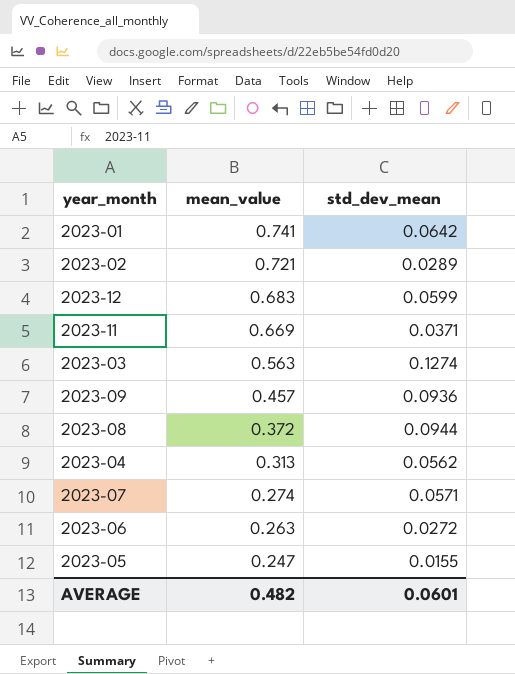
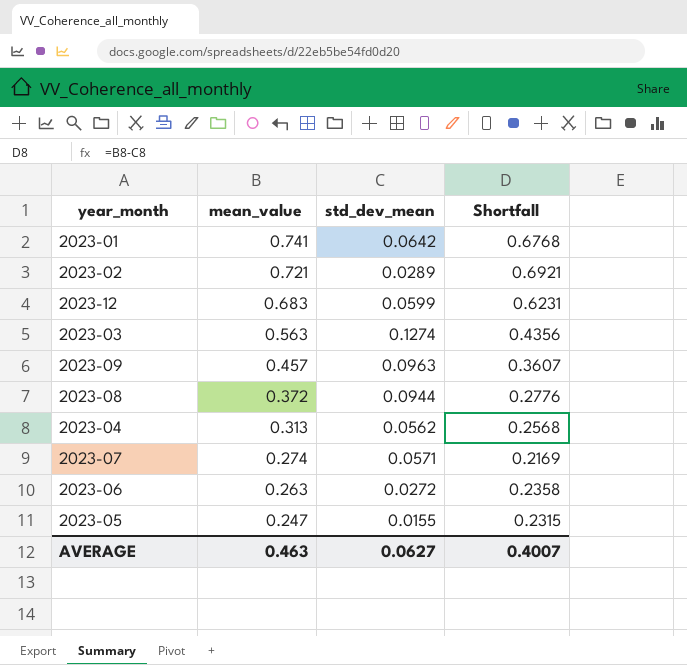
column Shortfall | formula: none -> [mean_value] - [std_dev_mean]
row 2023-11: 0.669 | 0.0371 -> none
2023-09 | std_dev_mean: 0.0936 -> 0.0963
AVERAGE | mean_value: 0.482 -> 0.463
AVERAGE | std_dev_mean: 0.0601 -> 0.0627

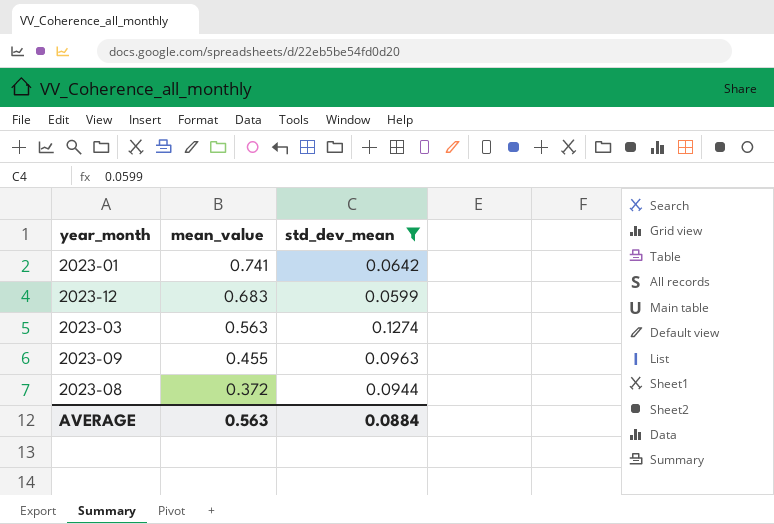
filter: none -> std_dev_mean >= 0.0599
column Shortfall | formula: [mean_value] - [std_dev_mean] -> none
2023-09 | mean_value: 0.457 -> 0.455
AVERAGE | mean_value: 0.463 -> 0.563
AVERAGE | std_dev_mean: 0.0627 -> 0.0884

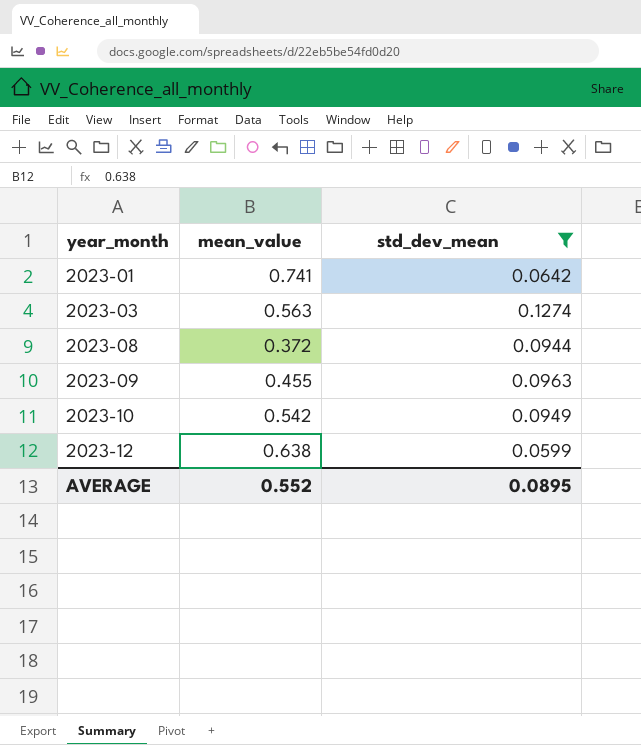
row order: mean_value descending -> year_month ascending
row 2023-10: none -> 0.542 | 0.0949
2023-12 | mean_value: 0.683 -> 0.638
AVERAGE | mean_value: 0.563 -> 0.552
AVERAGE | std_dev_mean: 0.0884 -> 0.0895

